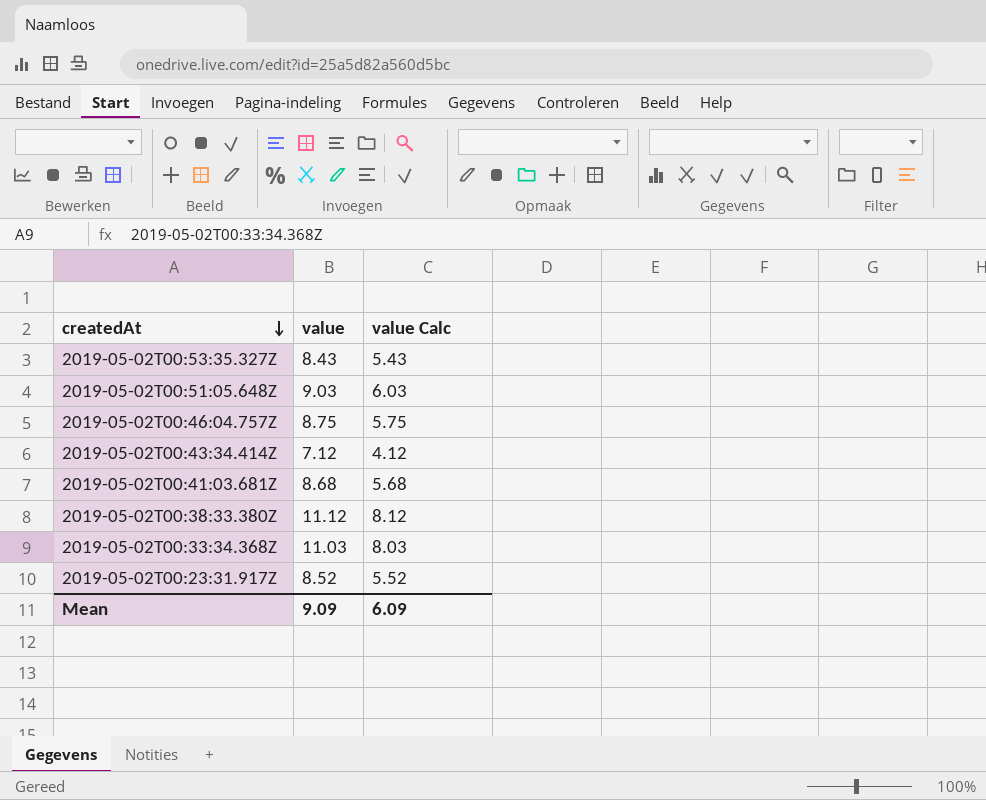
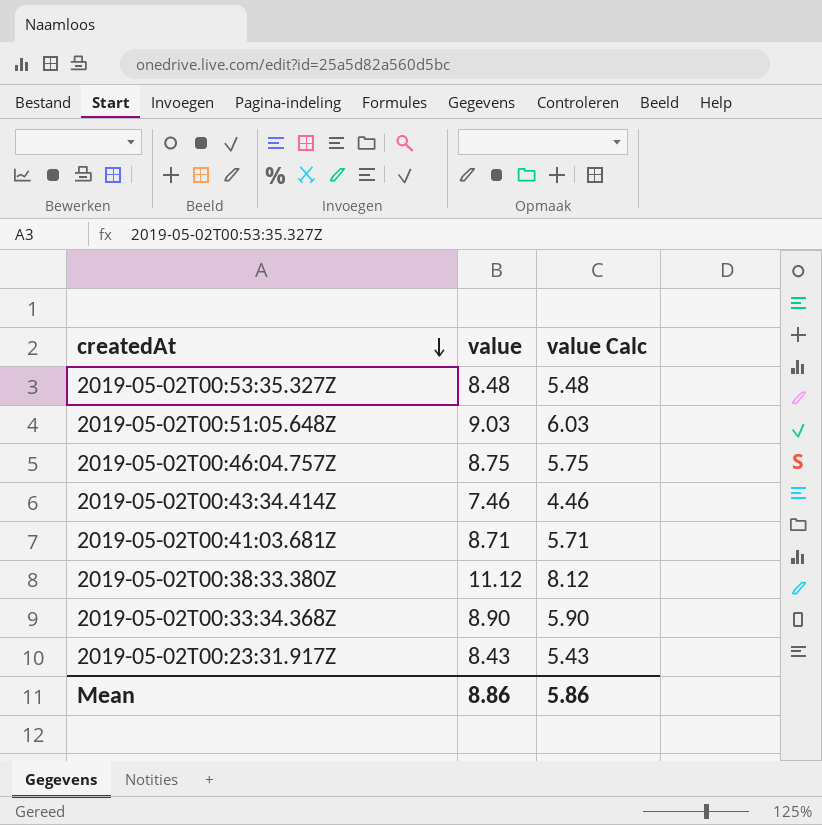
2019-05-02T00:53:35.327Z | value: 8.43 -> 8.48
2019-05-02T00:53:35.327Z | value Calc: 5.43 -> 5.48
2019-05-02T00:43:34.414Z | value: 7.12 -> 7.46
2019-05-02T00:43:34.414Z | value Calc: 4.12 -> 4.46
2019-05-02T00:41:03.681Z | value: 8.68 -> 8.71
2019-05-02T00:41:03.681Z | value Calc: 5.68 -> 5.71
2019-05-02T00:33:34.368Z | value: 11.03 -> 8.90
2019-05-02T00:33:34.368Z | value Calc: 8.03 -> 5.90
2019-05-02T00:23:31.917Z | value: 8.52 -> 8.43
2019-05-02T00:23:31.917Z | value Calc: 5.52 -> 5.43
Mean | value: 9.09 -> 8.86
Mean | value Calc: 6.09 -> 5.86

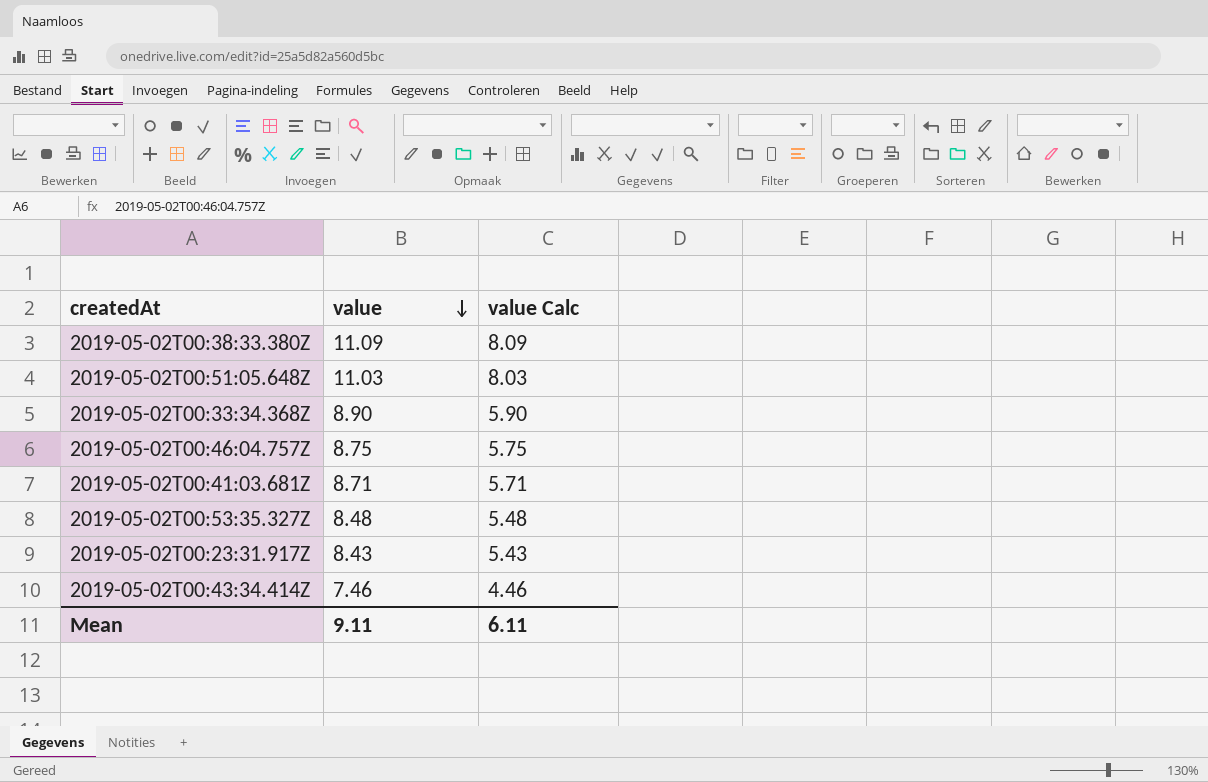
row order: createdAt descending -> value descending
2019-05-02T00:38:33.380Z | value: 11.12 -> 11.09
2019-05-02T00:38:33.380Z | value Calc: 8.12 -> 8.09
2019-05-02T00:51:05.648Z | value: 9.03 -> 11.03
2019-05-02T00:51:05.648Z | value Calc: 6.03 -> 8.03
Mean | value: 8.86 -> 9.11
Mean | value Calc: 5.86 -> 6.11

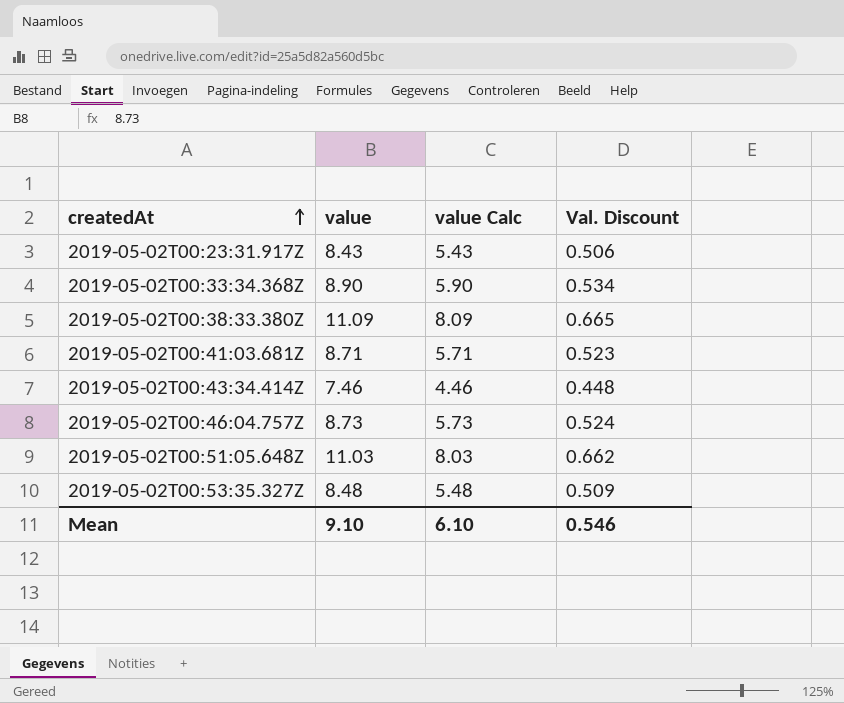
row order: value descending -> createdAt ascending
column Val. Discount | formula: none -> [value] * 0.06
2019-05-02T00:46:04.757Z | value: 8.75 -> 8.73
2019-05-02T00:46:04.757Z | value Calc: 5.75 -> 5.73
Mean | value: 9.11 -> 9.10
Mean | value Calc: 6.11 -> 6.10

